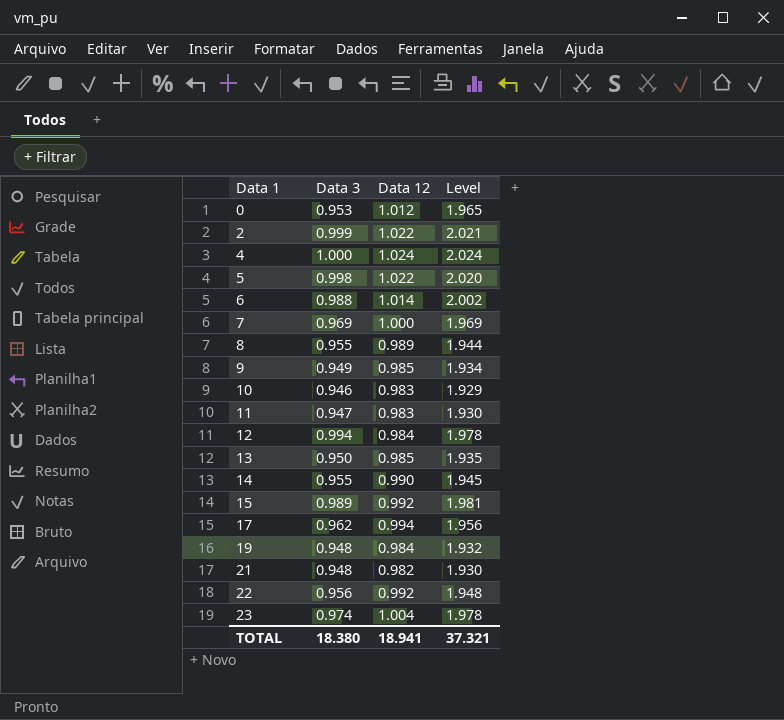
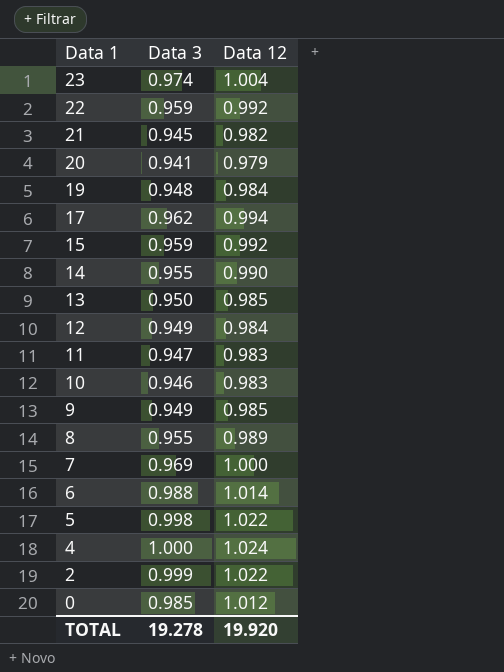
row order: Data 1 ascending -> Data 1 descending
column Level | formula: [Data 3] + [Data 12] -> none
22 | Data 3: 0.956 -> 0.959
21 | Data 3: 0.948 -> 0.945
row 20: none -> 0.941 | 0.979
15 | Data 3: 0.989 -> 0.959
12 | Data 3: 0.994 -> 0.949
0 | Data 3: 0.953 -> 0.985
TOTAL | Data 3: 18.380 -> 19.278
TOTAL | Data 12: 18.941 -> 19.920

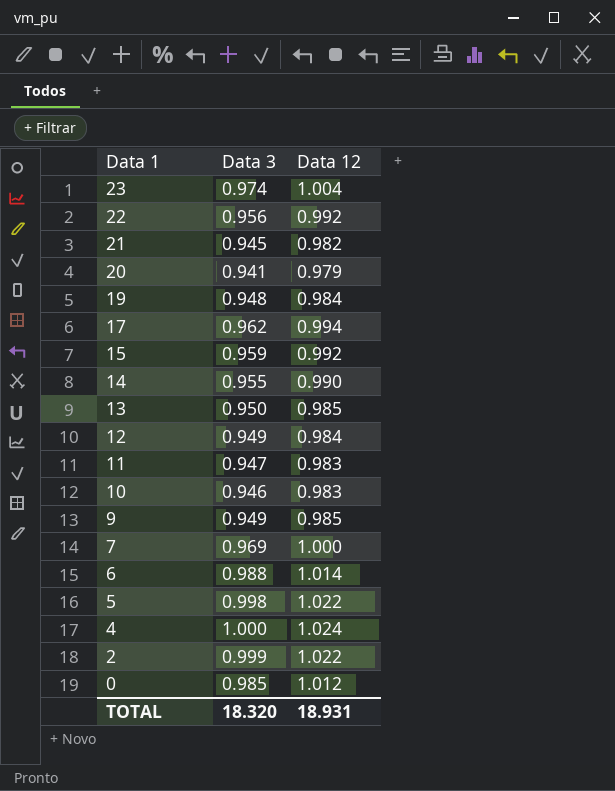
row 8: 0.955 | 0.989 -> none
22 | Data 3: 0.959 -> 0.956
TOTAL | Data 3: 19.278 -> 18.320
TOTAL | Data 12: 19.920 -> 18.931

